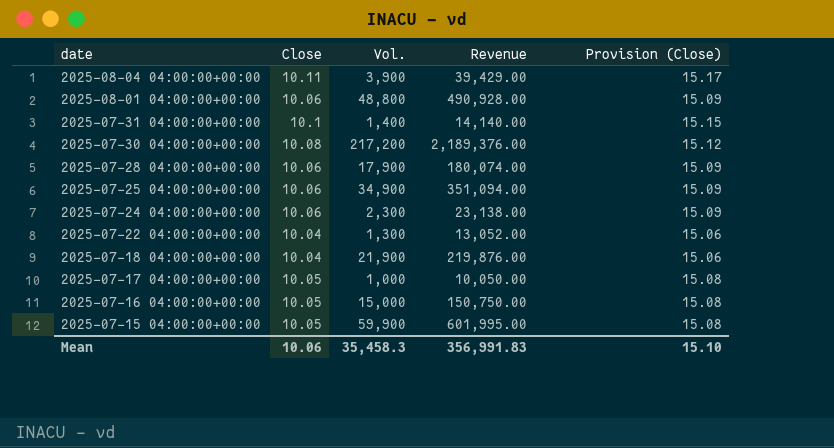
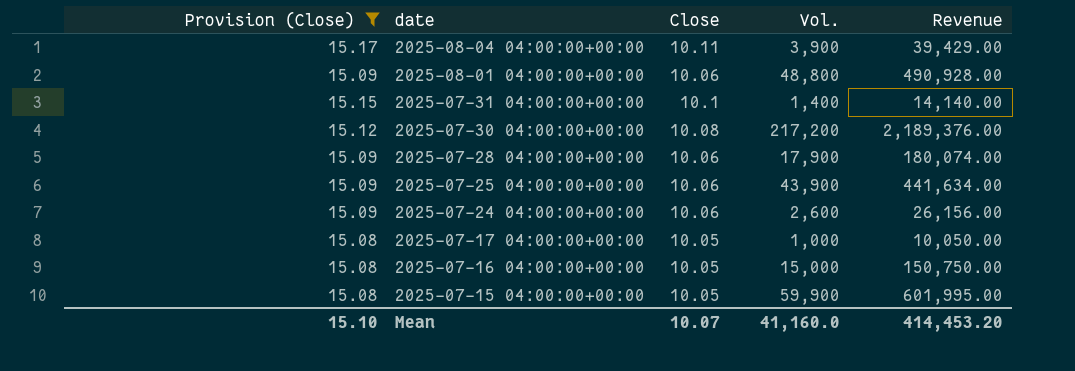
filter: none -> Provision (Close) != 15.06
column Provision (Close) | position: 5 -> 1
2025-07-25 04:00:00+00:00 | Vol.: 34,900 -> 43,900
2025-07-25 04:00:00+00:00 | Revenue: 351,094.00 -> 441,634.00
2025-07-24 04:00:00+00:00 | Vol.: 2,300 -> 2,600
2025-07-24 04:00:00+00:00 | Revenue: 23,138.00 -> 26,156.00
Mean | Close: 10.06 -> 10.07
Mean | Vol.: 35,458.3 -> 41,160.0
Mean | Revenue: 356,991.83 -> 414,453.20

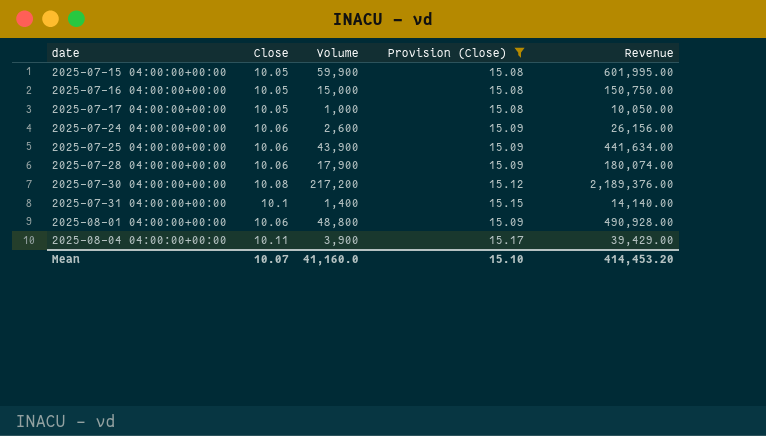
row order: date descending -> date ascending
column name: Vol. -> Volume
column Provision (Close) | position: 1 -> 4

